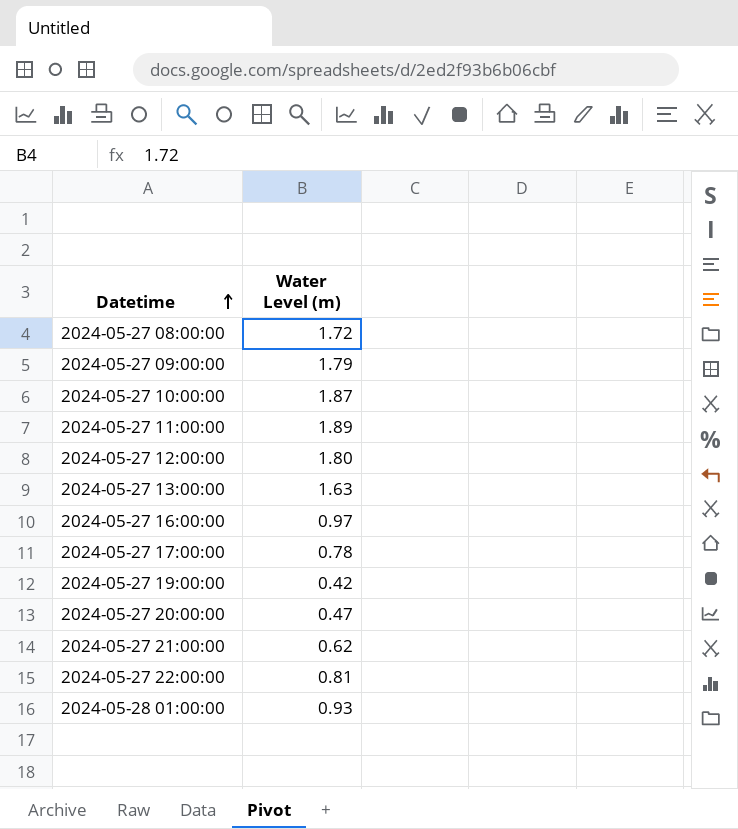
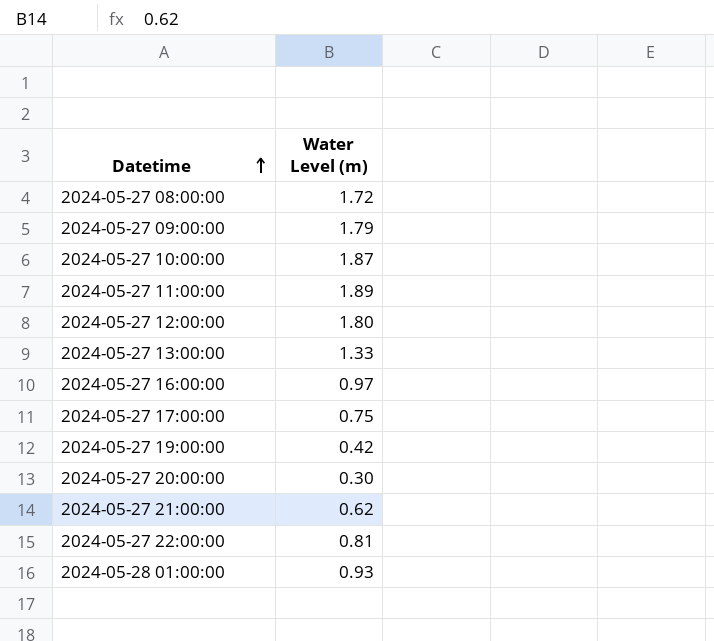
2024-05-27 13:00:00 | Water Level (m): 1.63 -> 1.33
2024-05-27 17:00:00 | Water Level (m): 0.78 -> 0.75
2024-05-27 20:00:00 | Water Level (m): 0.47 -> 0.30

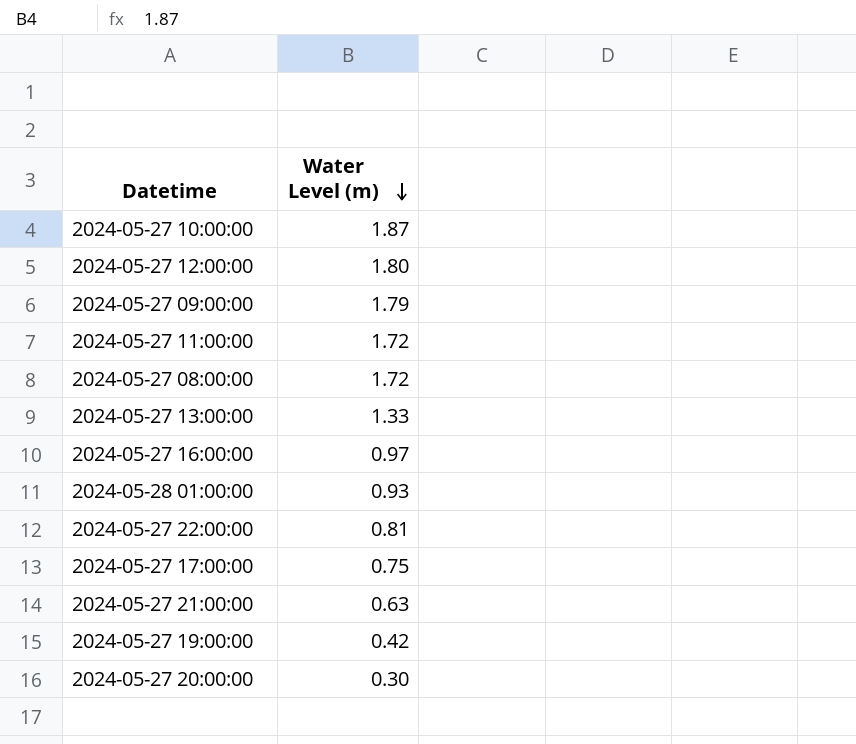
row order: Datetime ascending -> Water Level (m) descending
2024-05-27 11:00:00 | Water Level (m): 1.89 -> 1.72
2024-05-27 21:00:00 | Water Level (m): 0.62 -> 0.63

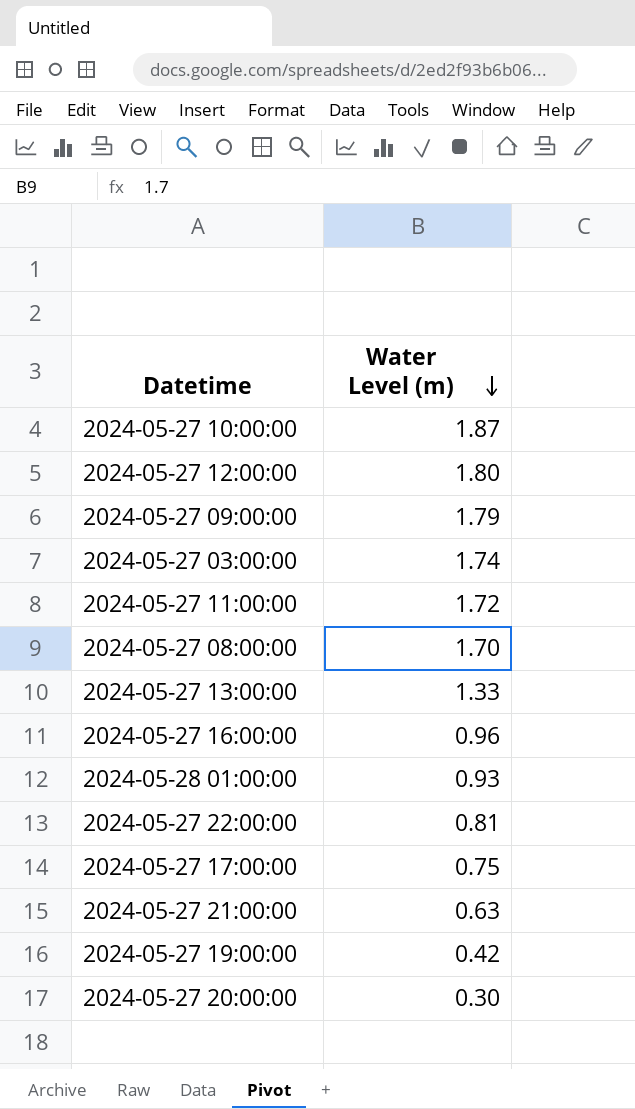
row 2024-05-27 03:00:00: none -> 1.74
2024-05-27 08:00:00 | Water Level (m): 1.72 -> 1.70
2024-05-27 16:00:00 | Water Level (m): 0.97 -> 0.96

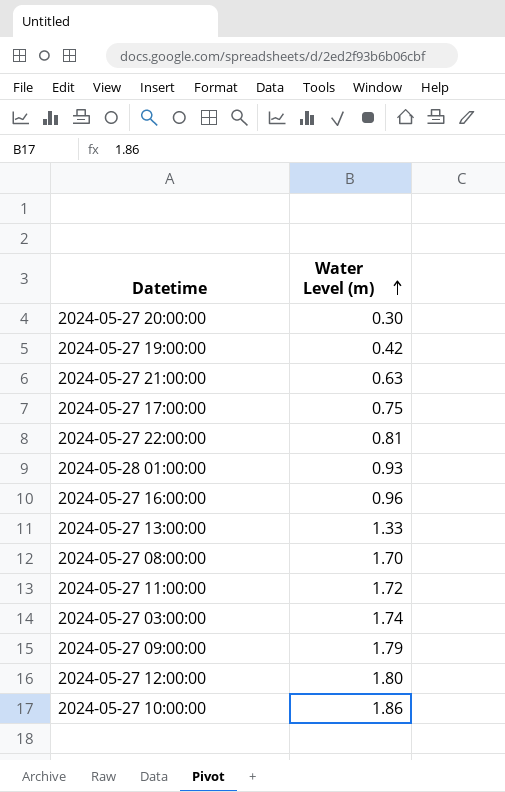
row order: Water Level (m) descending -> Water Level (m) ascending
2024-05-27 10:00:00 | Water Level (m): 1.87 -> 1.86

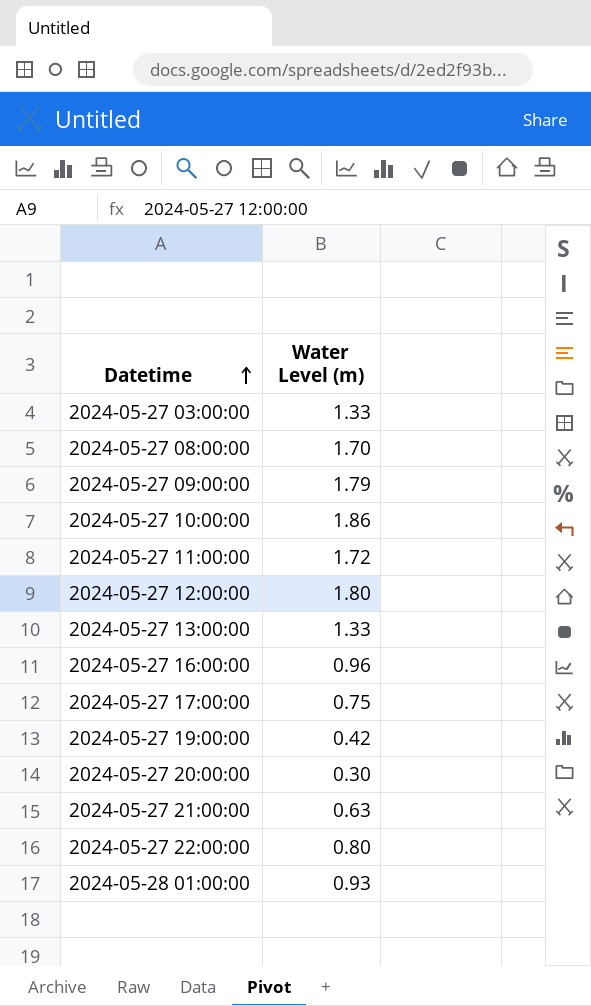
row order: Water Level (m) ascending -> Datetime ascending
2024-05-27 03:00:00 | Water Level (m): 1.74 -> 1.33
2024-05-27 22:00:00 | Water Level (m): 0.81 -> 0.80

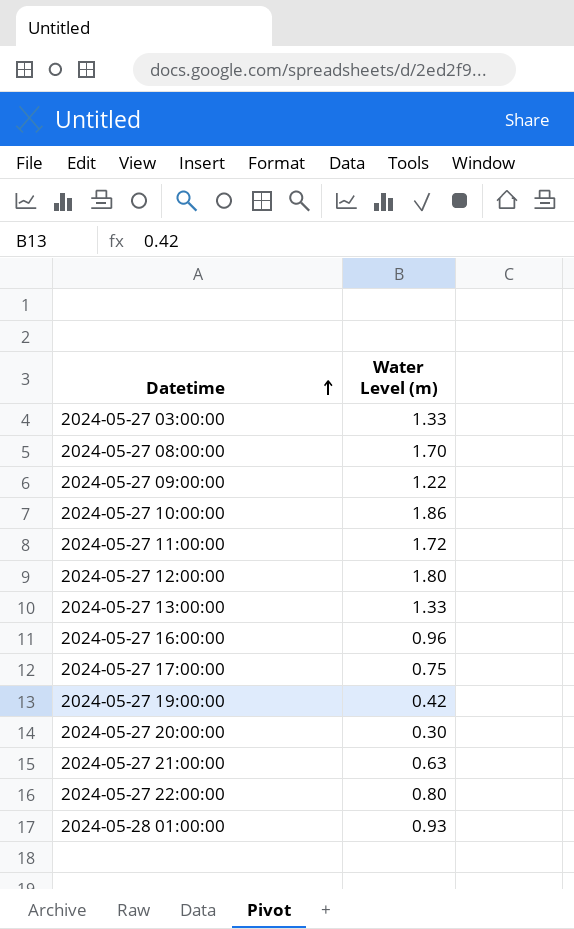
2024-05-27 09:00:00 | Water Level (m): 1.79 -> 1.22

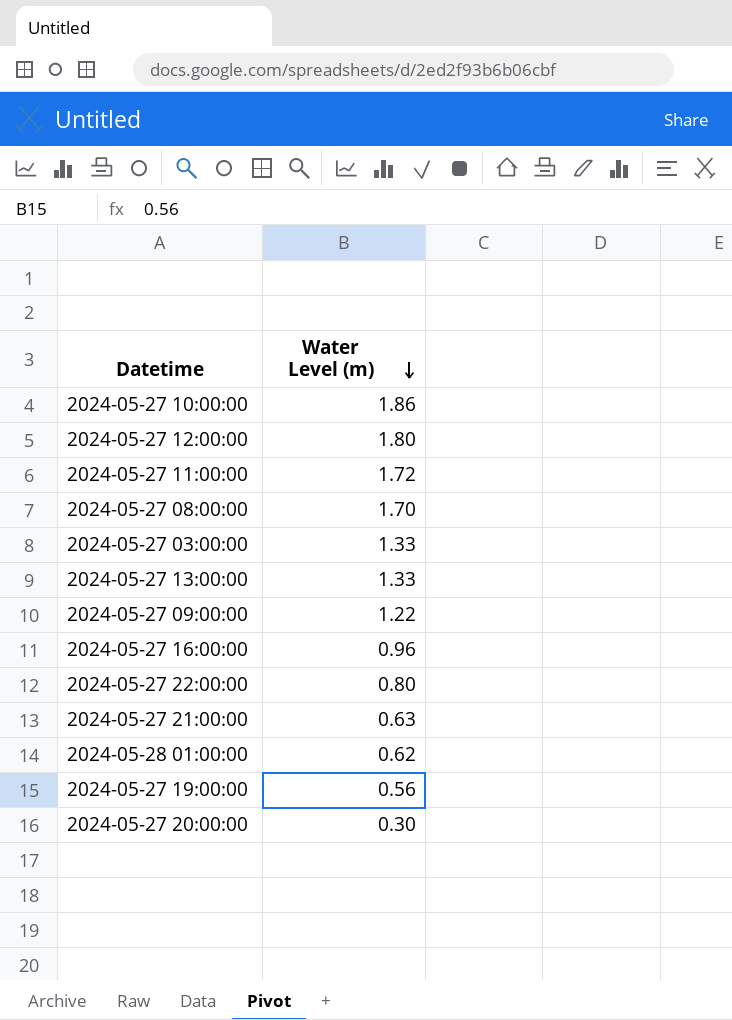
row order: Datetime ascending -> Water Level (m) descending
row 2024-05-27 17:00:00: 0.75 -> none
2024-05-28 01:00:00 | Water Level (m): 0.93 -> 0.62
2024-05-27 19:00:00 | Water Level (m): 0.42 -> 0.56

